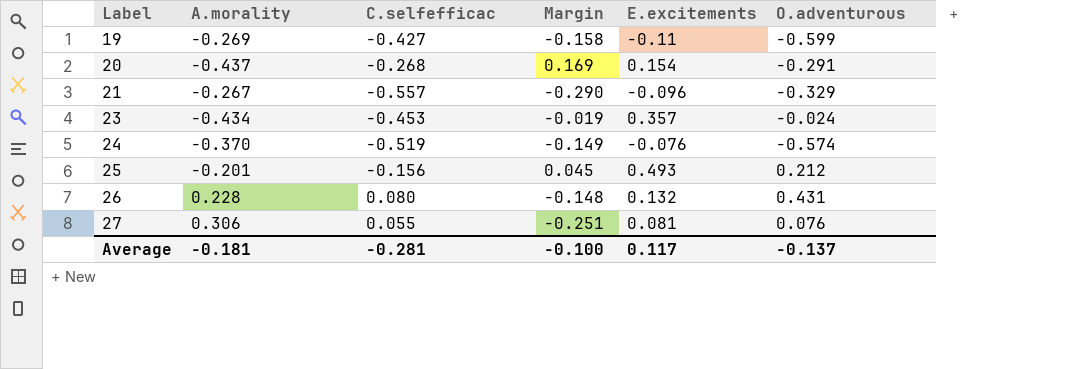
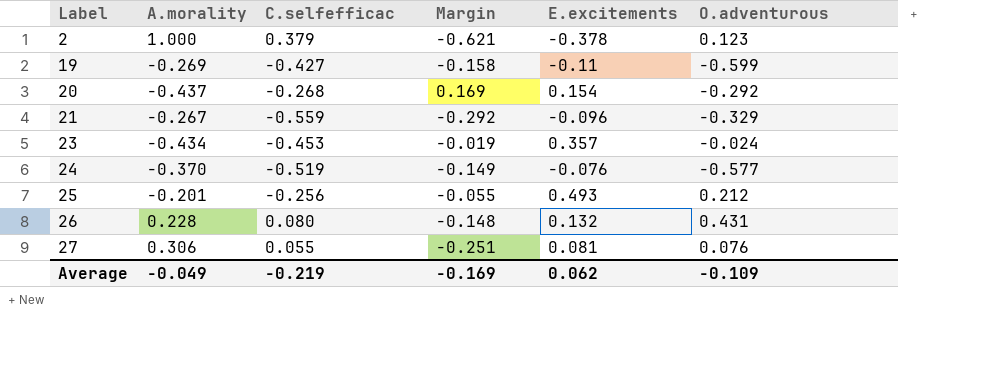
row 2: none -> 1.000 | 0.379 | -0.621 | -0.378 | 0.123
20 | O.adventurous: -0.291 -> -0.292
21 | C.selfefficac: -0.557 -> -0.559
21 | Margin: -0.290 -> -0.292
24 | O.adventurous: -0.574 -> -0.577
25 | C.selfefficac: -0.156 -> -0.256
25 | Margin: 0.045 -> -0.055
Average | A.morality: -0.181 -> -0.049
Average | C.selfefficac: -0.281 -> -0.219
Average | Margin: -0.100 -> -0.169
Average | E.excitements: 0.117 -> 0.062
Average | O.adventurous: -0.137 -> -0.109

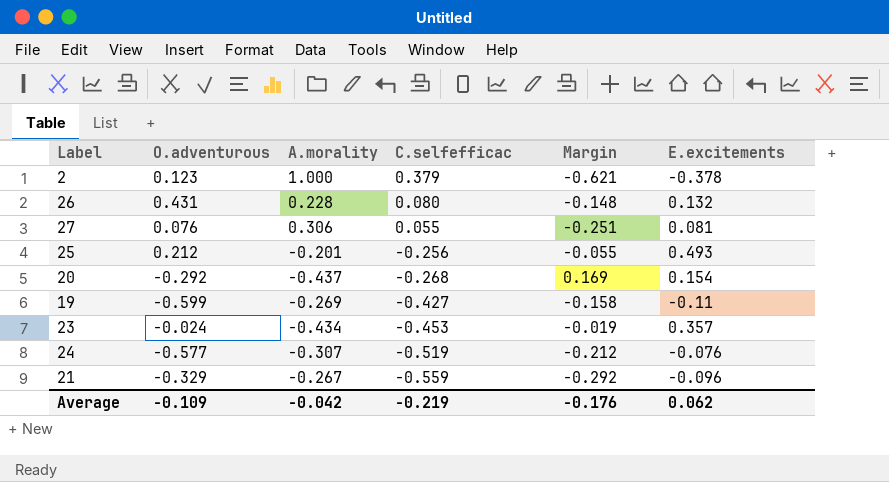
row order: Label ascending -> C.selfefficac descending
column O.adventurous | position: 6 -> 2
24 | A.morality: -0.370 -> -0.307
24 | Margin: -0.149 -> -0.212
Average | A.morality: -0.049 -> -0.042
Average | Margin: -0.169 -> -0.176

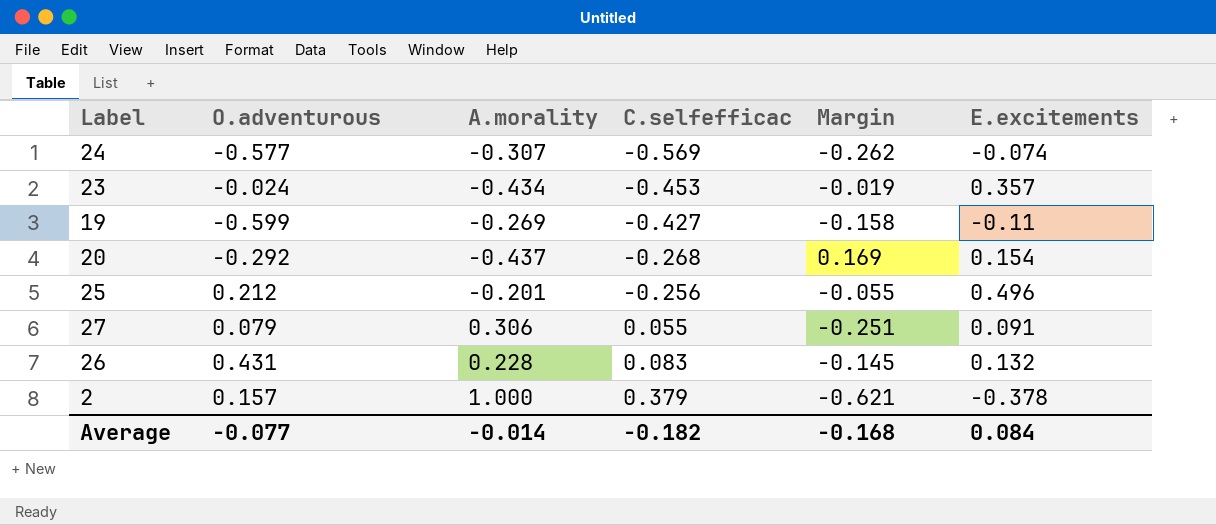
row order: C.selfefficac descending -> C.selfefficac ascending
row 21: -0.329 | -0.267 | -0.559 | -0.292 | -0.096 -> none
24 | C.selfefficac: -0.519 -> -0.569
24 | Margin: -0.212 -> -0.262
24 | E.excitements: -0.076 -> -0.074
25 | E.excitements: 0.493 -> 0.496
27 | O.adventurous: 0.076 -> 0.079
27 | E.excitements: 0.081 -> 0.091
26 | C.selfefficac: 0.080 -> 0.083
26 | Margin: -0.148 -> -0.145
2 | O.adventurous: 0.123 -> 0.157
Average | O.adventurous: -0.109 -> -0.077
Average | A.morality: -0.042 -> -0.014
Average | C.selfefficac: -0.219 -> -0.182
Average | Margin: -0.176 -> -0.168
Average | E.excitements: 0.062 -> 0.084

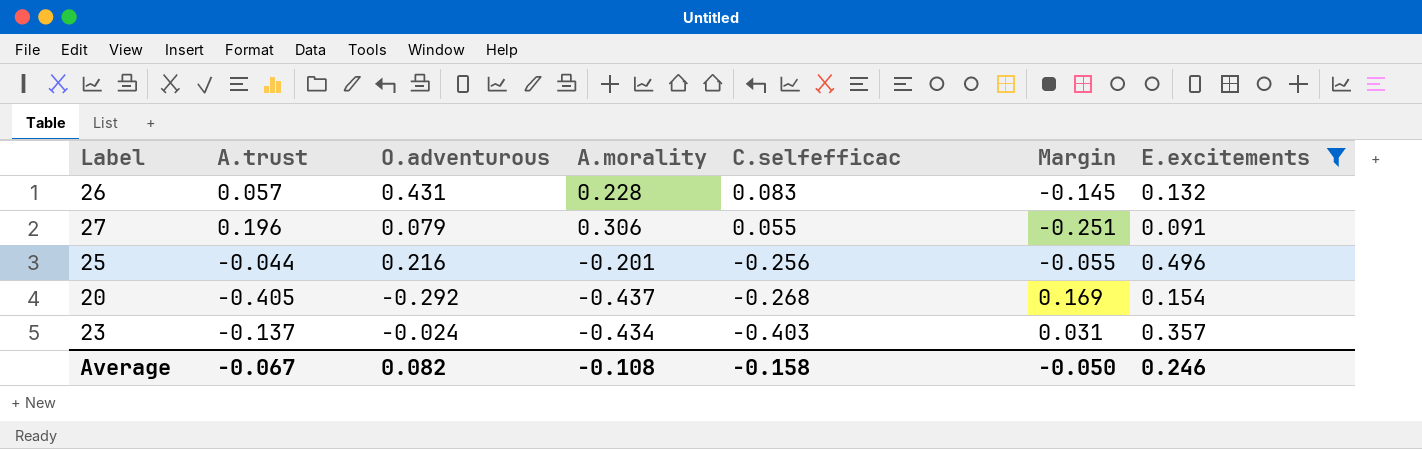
filter: none -> E.excitements >= 0.091
row order: C.selfefficac ascending -> C.selfefficac descending
column A.trust | position: none -> 2
25 | O.adventurous: 0.212 -> 0.216
23 | C.selfefficac: -0.453 -> -0.403
23 | Margin: -0.019 -> 0.031
Average | O.adventurous: -0.077 -> 0.082
Average | A.morality: -0.014 -> -0.108
Average | C.selfefficac: -0.182 -> -0.158
Average | Margin: -0.168 -> -0.050
Average | E.excitements: 0.084 -> 0.246

